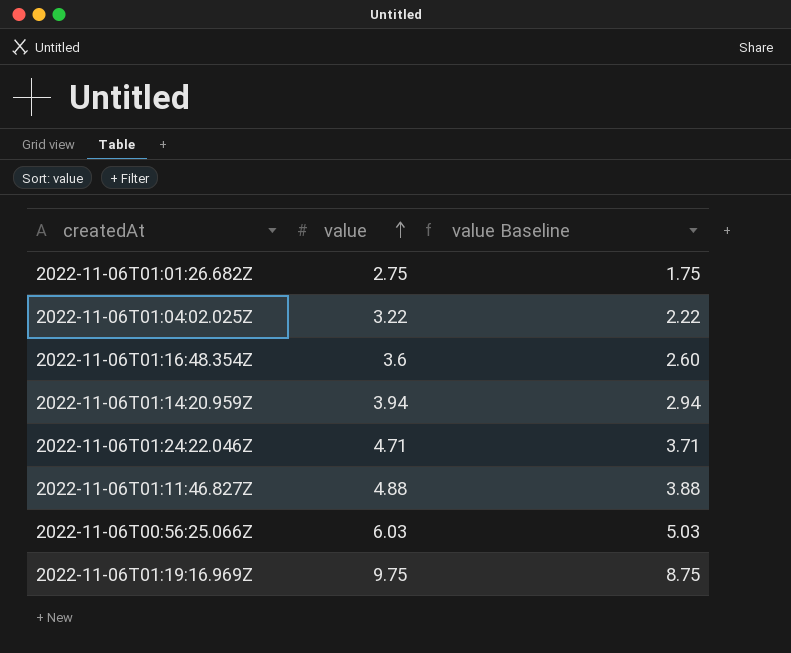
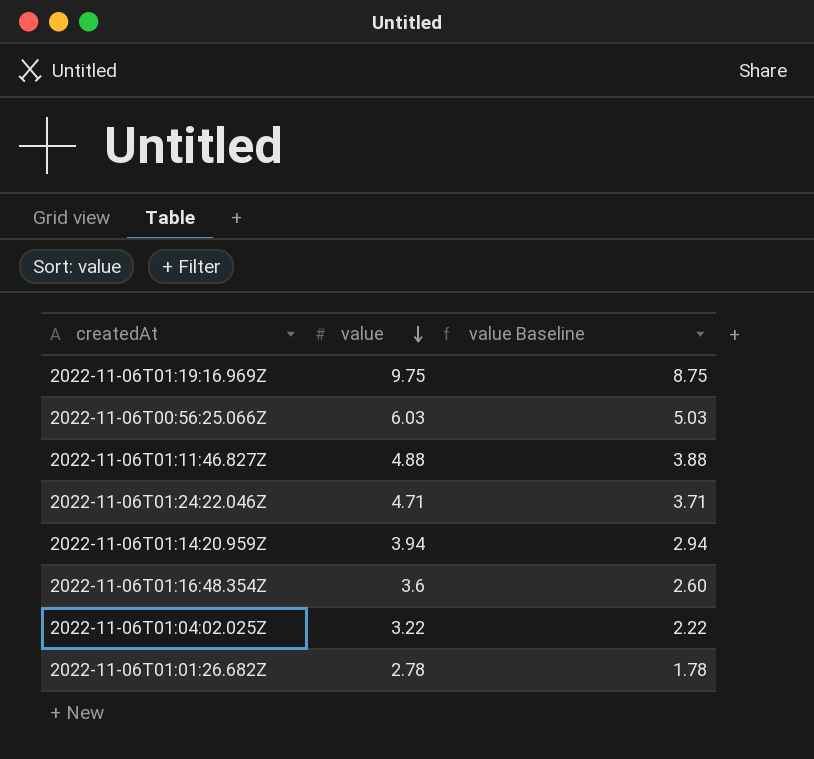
row order: value ascending -> value descending
2022-11-06T01:01:26.682Z | value: 2.75 -> 2.78
2022-11-06T01:01:26.682Z | value Baseline: 1.75 -> 1.78

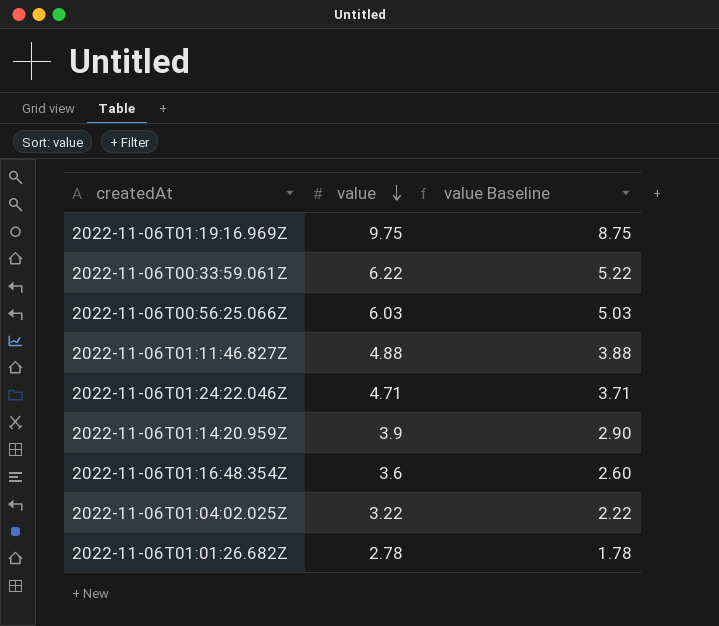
row 2022-11-06T00:33:59.061Z: none -> 6.22 | 5.22
2022-11-06T01:14:20.959Z | value: 3.94 -> 3.9
2022-11-06T01:14:20.959Z | value Baseline: 2.94 -> 2.90

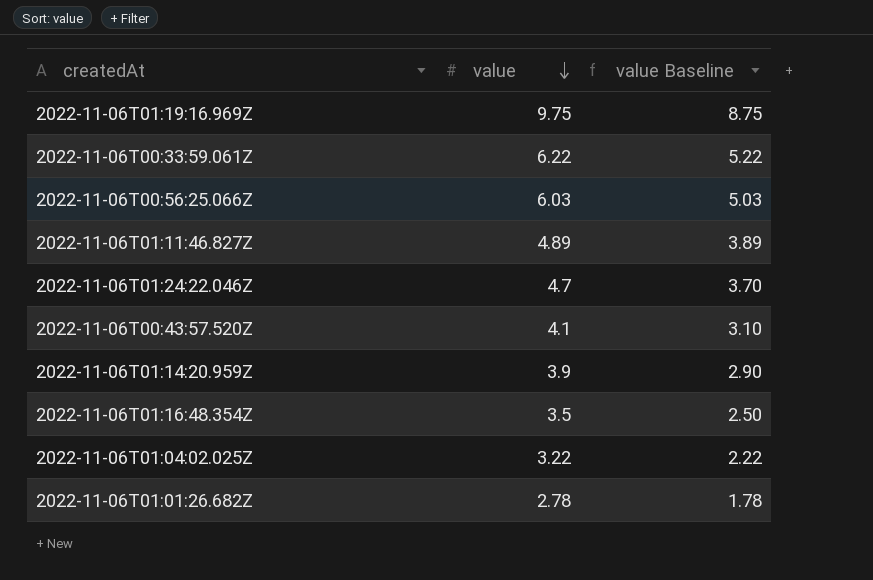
2022-11-06T01:11:46.827Z | value: 4.88 -> 4.89
2022-11-06T01:11:46.827Z | value Baseline: 3.88 -> 3.89
2022-11-06T01:24:22.046Z | value: 4.71 -> 4.7
2022-11-06T01:24:22.046Z | value Baseline: 3.71 -> 3.70
row 2022-11-06T00:43:57.520Z: none -> 4.1 | 3.10
2022-11-06T01:16:48.354Z | value: 3.6 -> 3.5
2022-11-06T01:16:48.354Z | value Baseline: 2.60 -> 2.50

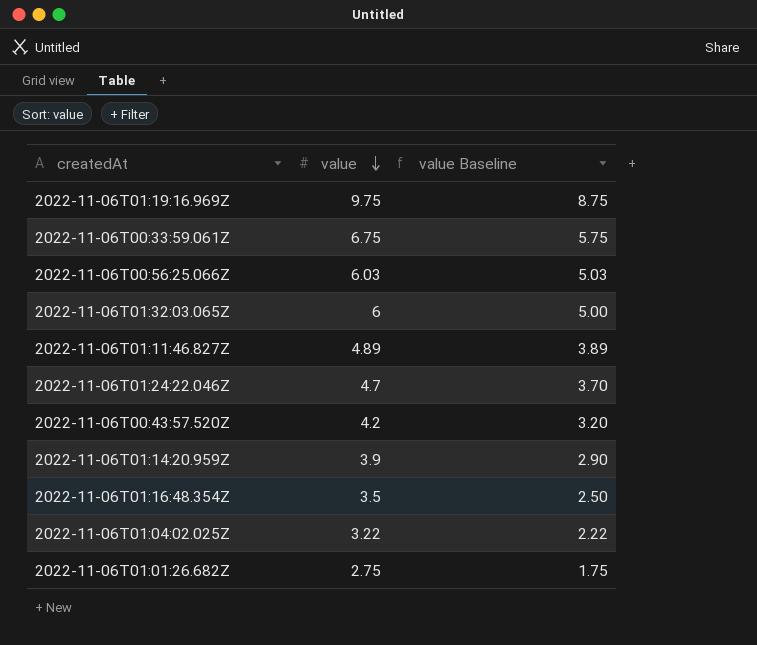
2022-11-06T00:33:59.061Z | value: 6.22 -> 6.75
2022-11-06T00:33:59.061Z | value Baseline: 5.22 -> 5.75
row 2022-11-06T01:32:03.065Z: none -> 6 | 5.00
2022-11-06T00:43:57.520Z | value: 4.1 -> 4.2
2022-11-06T00:43:57.520Z | value Baseline: 3.10 -> 3.20
2022-11-06T01:01:26.682Z | value: 2.78 -> 2.75
2022-11-06T01:01:26.682Z | value Baseline: 1.78 -> 1.75

